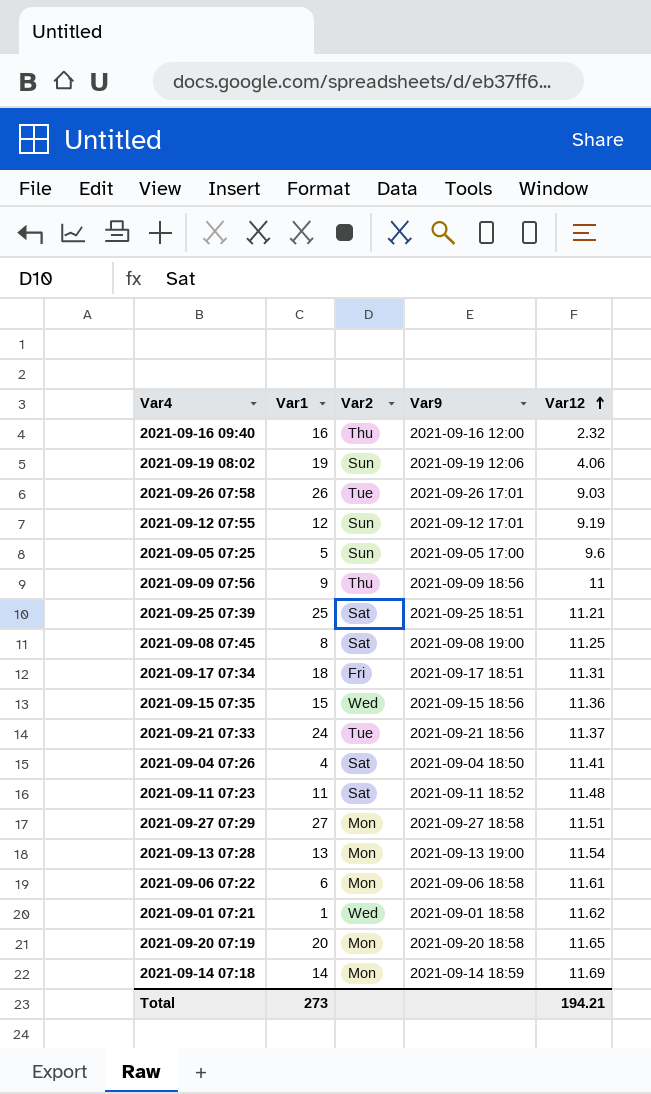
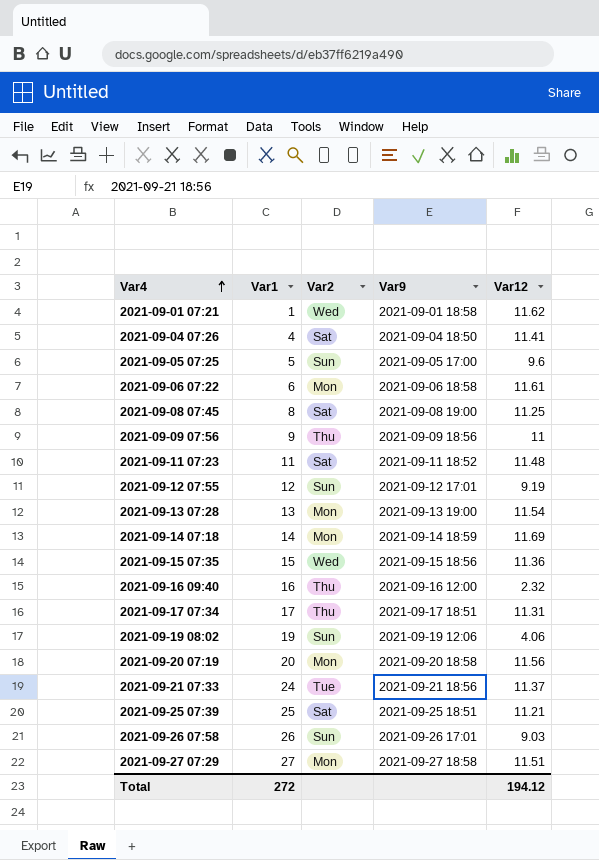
row order: Var12 ascending -> Var4 ascending
2021-09-17 07:34 | Var1: 18 -> 17
2021-09-17 07:34 | Var2: Fri -> Thu
2021-09-20 07:19 | Var12: 11.65 -> 11.56
2021-09-26 07:58 | Var2: Tue -> Sun
Total | Var1: 273 -> 272
Total | Var12: 194.21 -> 194.12

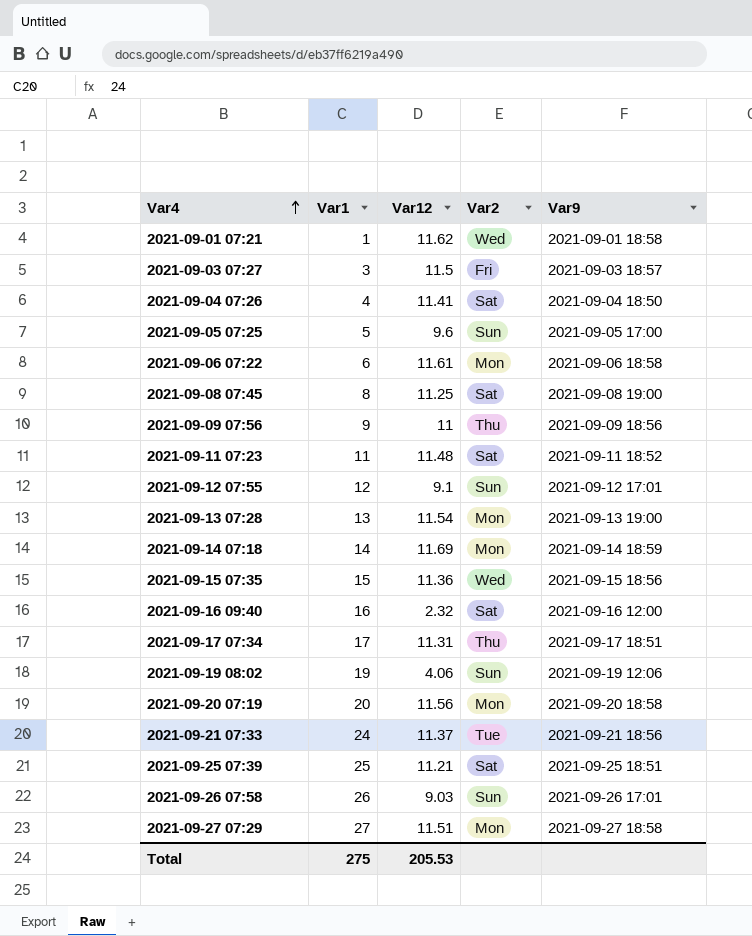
column Var12 | position: 5 -> 3
row 2021-09-03 07:27: none -> 3 | 11.5 | Fri | 2021-09-03 18:57
2021-09-12 07:55 | Var12: 9.19 -> 9.1
2021-09-16 09:40 | Var2: Thu -> Sat
Total | Var1: 272 -> 275
Total | Var12: 194.12 -> 205.53

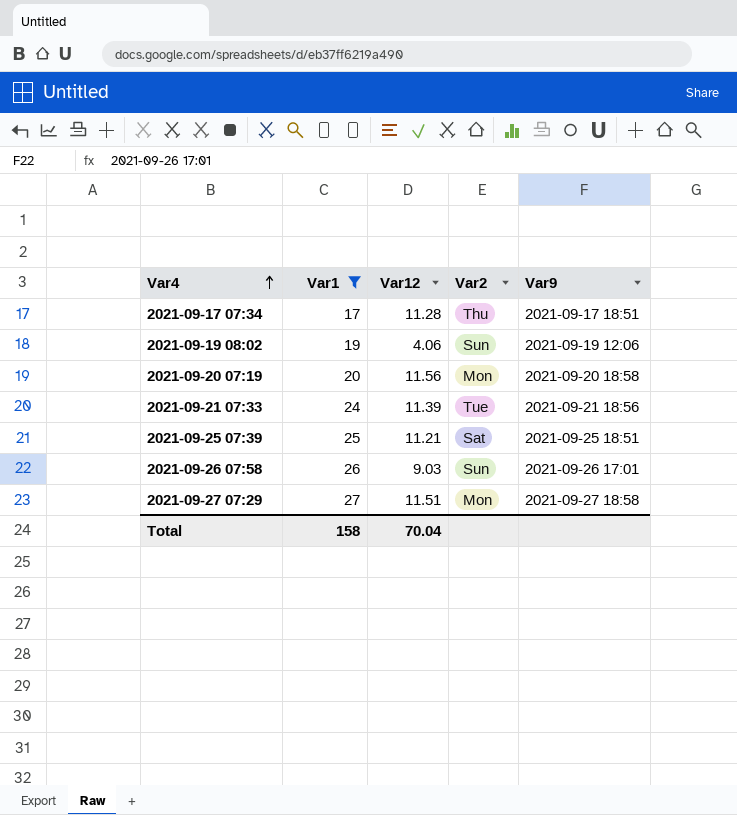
filter: none -> Var1 >= 17
2021-09-17 07:34 | Var12: 11.31 -> 11.28
2021-09-21 07:33 | Var12: 11.37 -> 11.39
Total | Var1: 275 -> 158
Total | Var12: 205.53 -> 70.04

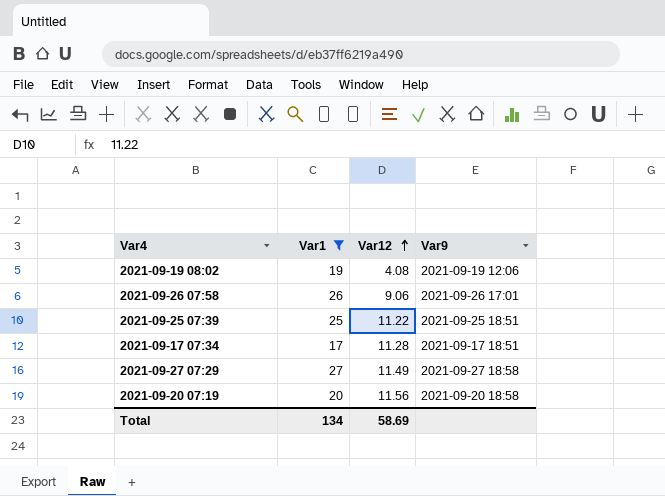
row order: Var4 ascending -> Var12 ascending
column Var2 | position: 4 -> none
row 2021-09-21 07:33: 24 | 11.39 | Tue | 2021-09-21 18:56 -> none
2021-09-19 08:02 | Var12: 4.06 -> 4.08
2021-09-26 07:58 | Var12: 9.03 -> 9.06
2021-09-25 07:39 | Var12: 11.21 -> 11.22
2021-09-27 07:29 | Var12: 11.51 -> 11.49
Total | Var1: 158 -> 134
Total | Var12: 70.04 -> 58.69

